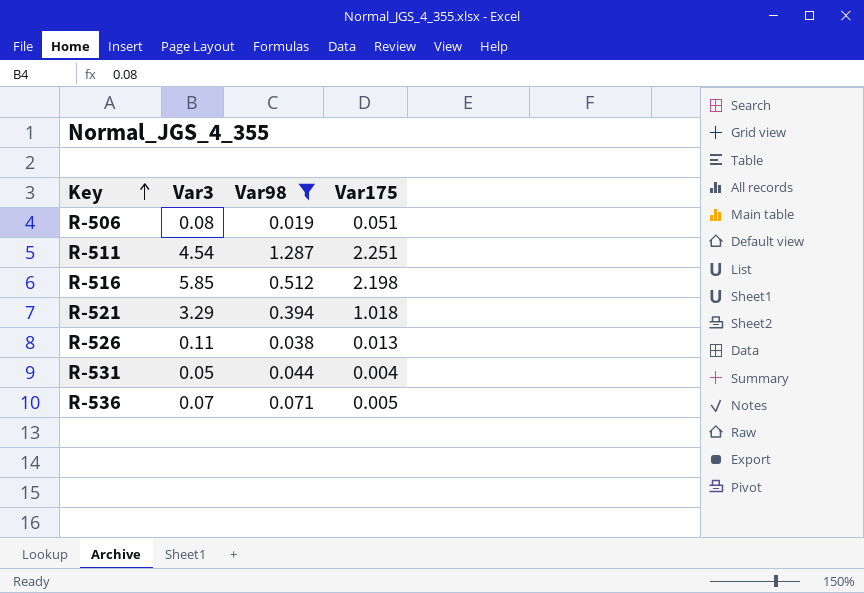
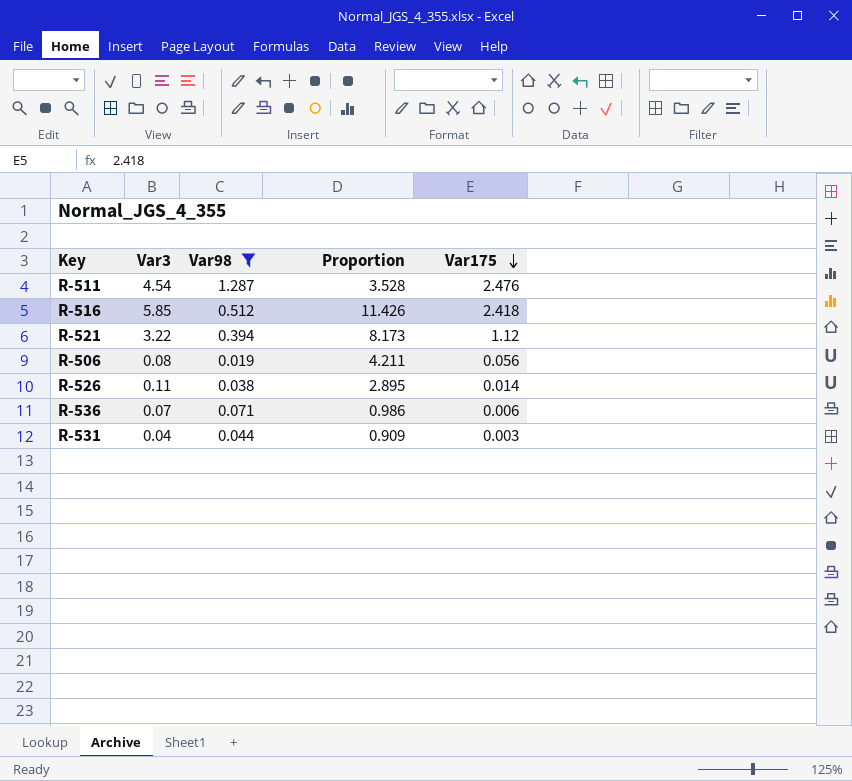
row order: Key ascending -> Var175 descending
column Proportion | formula: none -> [Var3] / [Var98]
R-511 | Var175: 2.251 -> 2.476
R-516 | Var175: 2.198 -> 2.418
R-521 | Var3: 3.29 -> 3.22
R-521 | Var175: 1.018 -> 1.12
R-506 | Var175: 0.051 -> 0.056
R-526 | Var175: 0.013 -> 0.014
R-536 | Var175: 0.005 -> 0.006
R-531 | Var3: 0.05 -> 0.04
R-531 | Var175: 0.004 -> 0.003

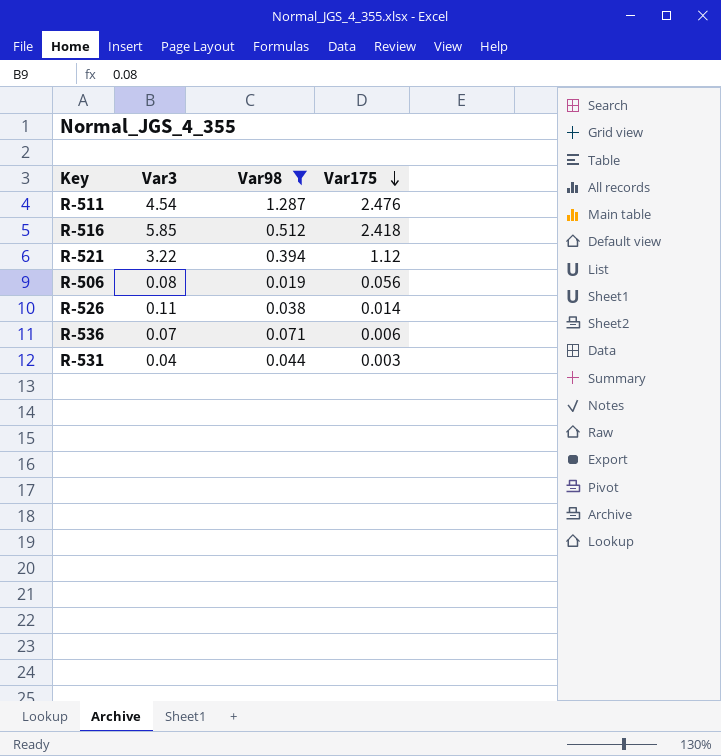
column Proportion | formula: [Var3] / [Var98] -> none

